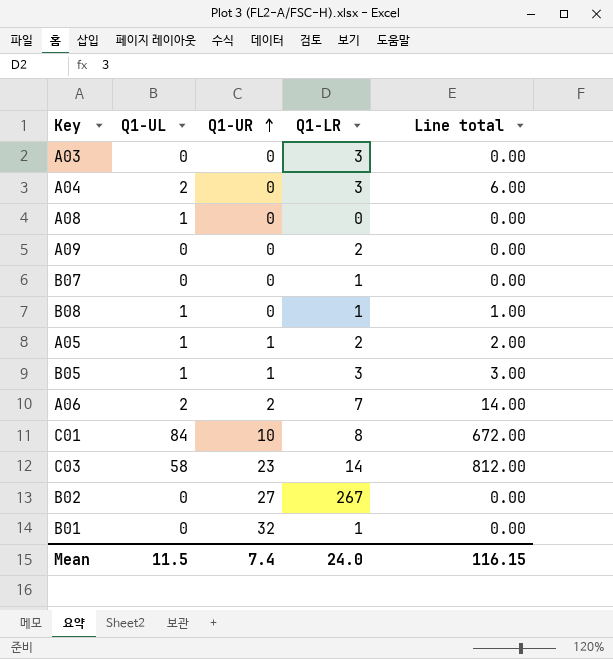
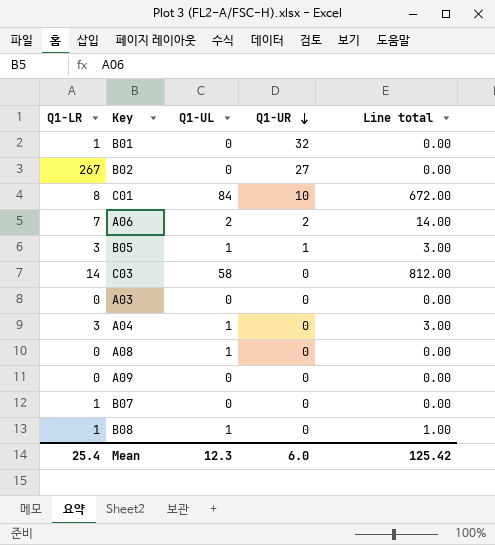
row order: Q1-UR ascending -> Q1-UR descending
column Q1-LR | position: 4 -> 1
row A05: 1 | 1 | 2 | 2.00 -> none
C03 | Q1-UR: 23 -> 0
A03 | Q1-LR: 3 -> 0
A04 | Q1-UL: 2 -> 1
A04 | Line total: 6.00 -> 3.00
A09 | Q1-LR: 2 -> 0
Mean | Q1-LR: 24.0 -> 25.4
Mean | Q1-UL: 11.5 -> 12.3
Mean | Q1-UR: 7.4 -> 6.0
Mean | Line total: 116.15 -> 125.42

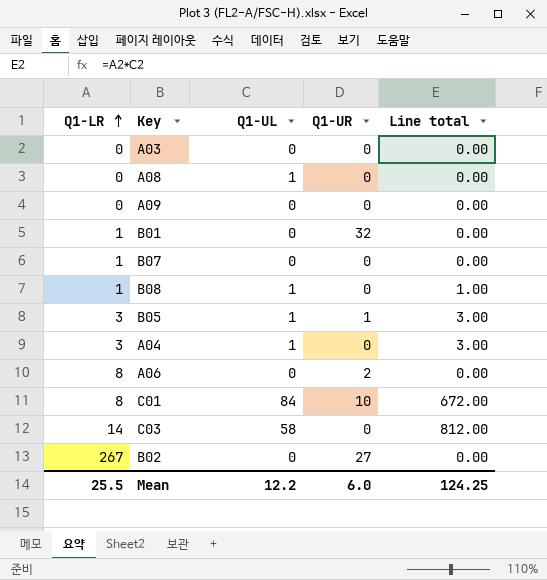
row order: Q1-UR descending -> Q1-LR ascending
A06 | Q1-LR: 7 -> 8
A06 | Q1-UL: 2 -> 0
A06 | Line total: 14.00 -> 0.00
Mean | Q1-LR: 25.4 -> 25.5
Mean | Q1-UL: 12.3 -> 12.2
Mean | Line total: 125.42 -> 124.25

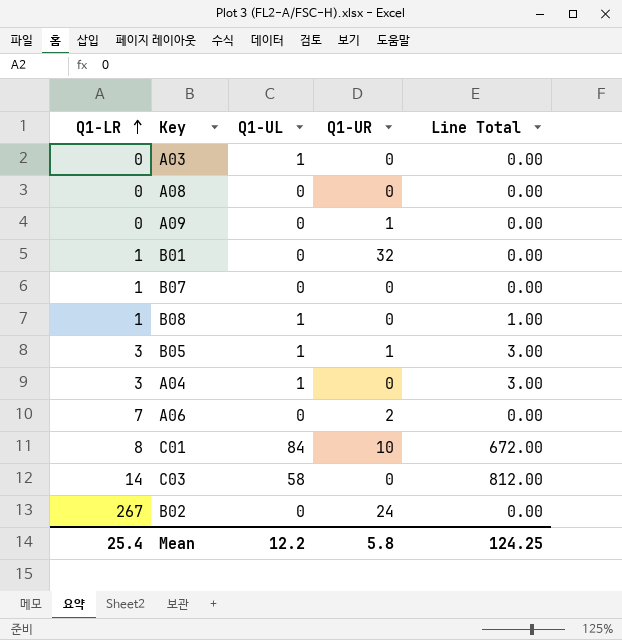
column name: Line total -> Line Total
A03 | Q1-UL: 0 -> 1
A08 | Q1-UL: 1 -> 0
A09 | Q1-UR: 0 -> 1
A06 | Q1-LR: 8 -> 7
B02 | Q1-UR: 27 -> 24
Mean | Q1-LR: 25.5 -> 25.4
Mean | Q1-UR: 6.0 -> 5.8

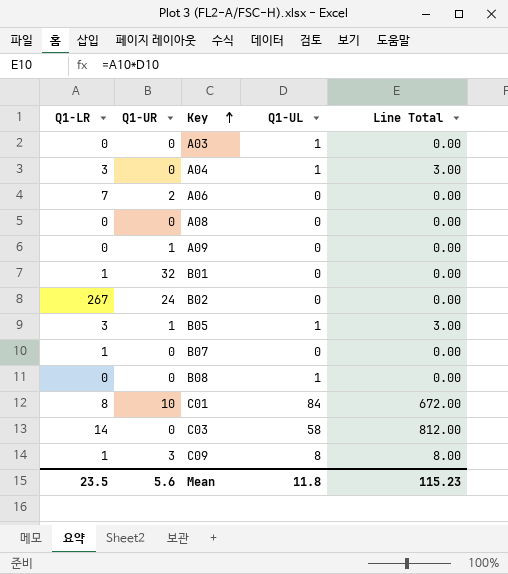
row order: Q1-LR ascending -> Key ascending
column Q1-UR | position: 4 -> 2
B08 | Q1-LR: 1 -> 0
B08 | Line Total: 1.00 -> 0.00
row C09: none -> 1 | 3 | 8 | 8.00
Mean | Q1-LR: 25.4 -> 23.5
Mean | Q1-UR: 5.8 -> 5.6
Mean | Q1-UL: 12.2 -> 11.8
Mean | Line Total: 124.25 -> 115.23

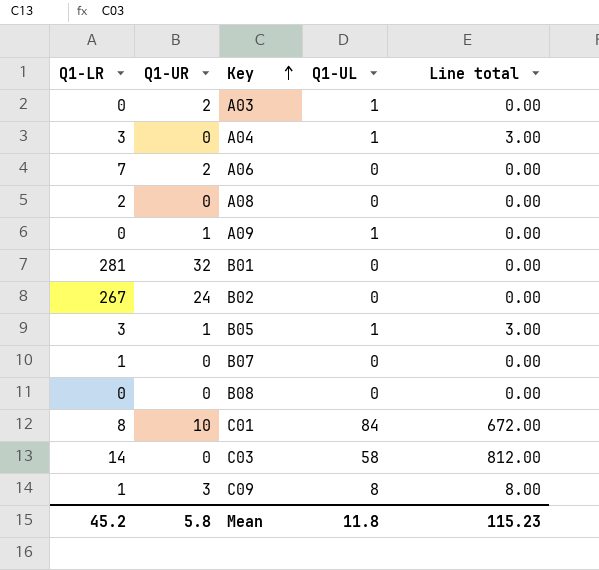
column name: Line Total -> Line total
A03 | Q1-UR: 0 -> 2
A08 | Q1-LR: 0 -> 2
A09 | Q1-UL: 0 -> 1
B01 | Q1-LR: 1 -> 281
B08 | Q1-UL: 1 -> 0
Mean | Q1-LR: 23.5 -> 45.2
Mean | Q1-UR: 5.6 -> 5.8

